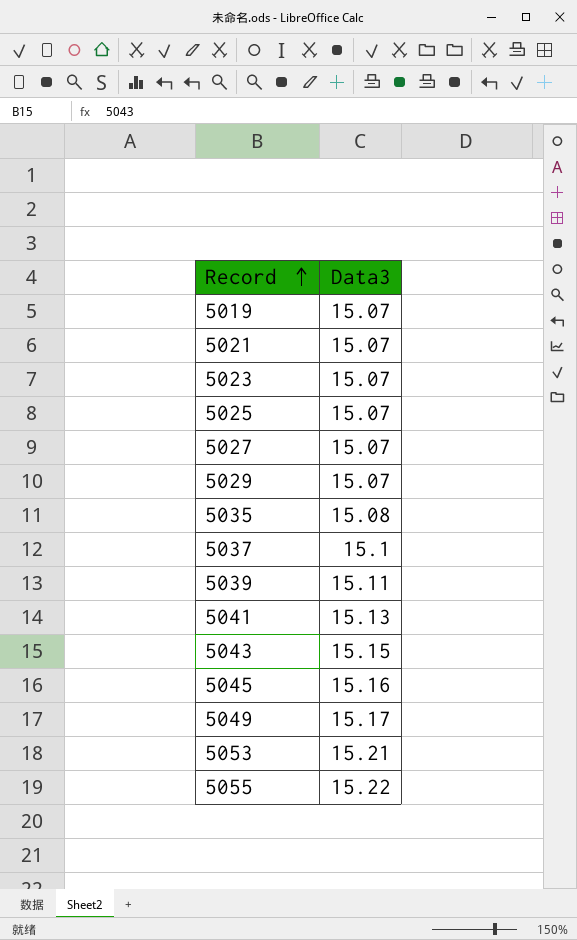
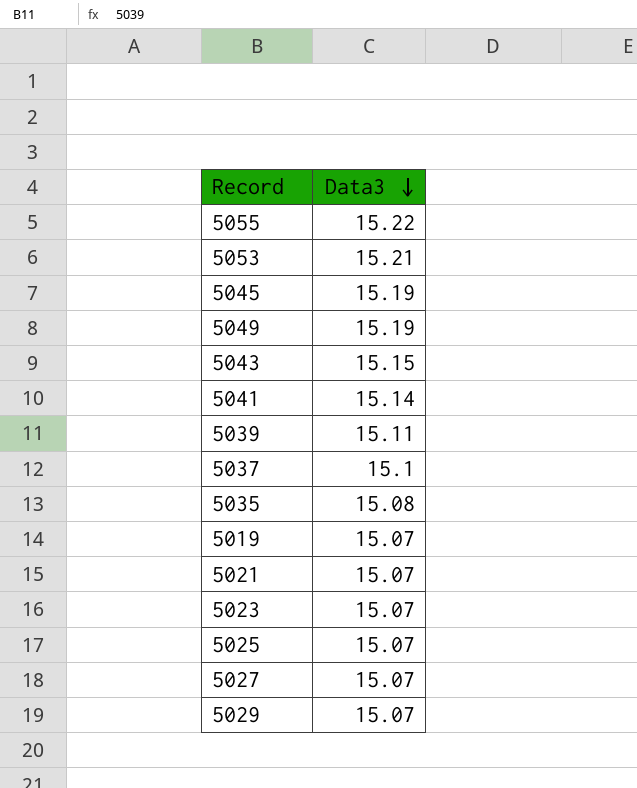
row order: Record ascending -> Data3 descending
5045 | Data3: 15.16 -> 15.19
5049 | Data3: 15.17 -> 15.19
5041 | Data3: 15.13 -> 15.14

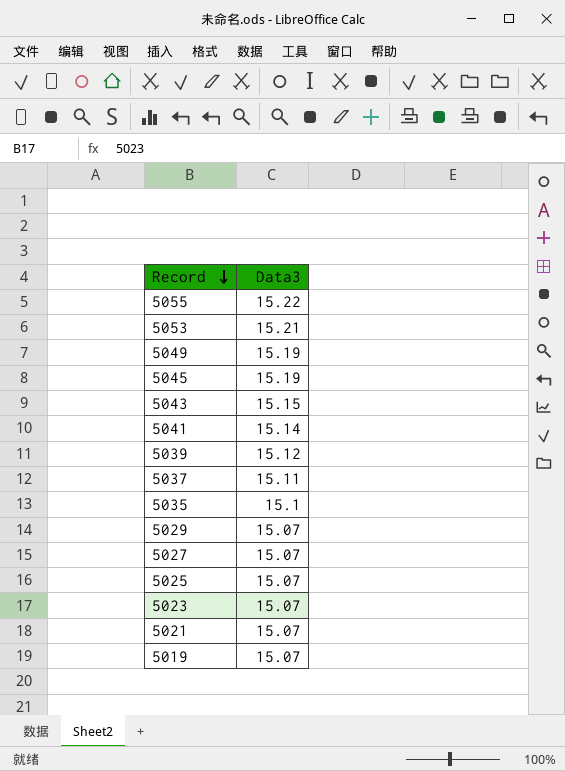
row order: Data3 descending -> Record descending
5039 | Data3: 15.11 -> 15.12
5037 | Data3: 15.1 -> 15.11
5035 | Data3: 15.08 -> 15.1

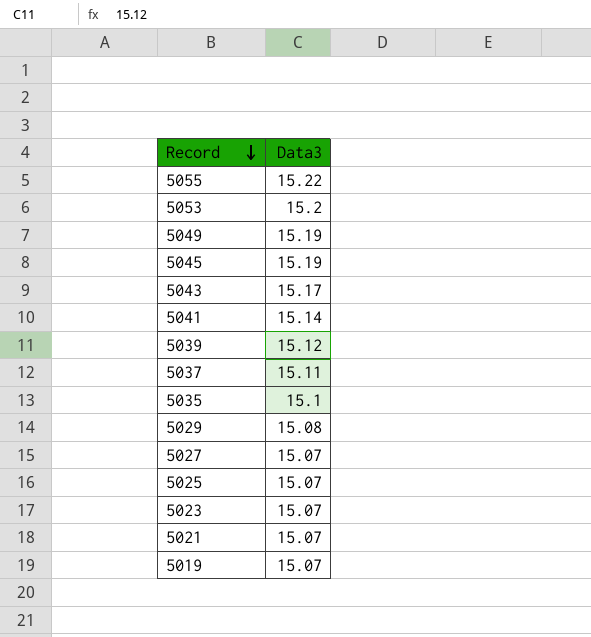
5053 | Data3: 15.21 -> 15.2
5043 | Data3: 15.15 -> 15.17
5029 | Data3: 15.07 -> 15.08

